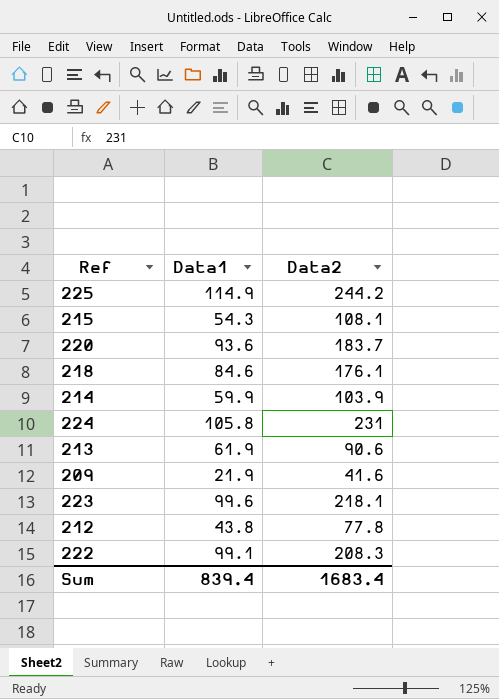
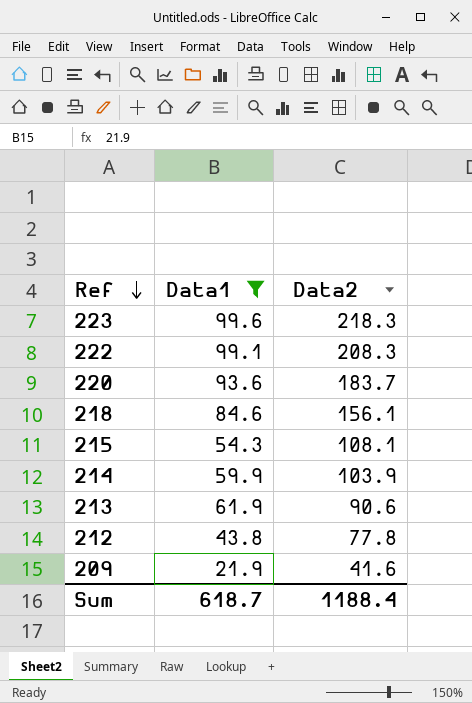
filter: none -> Data1 <= 99.6
row order: none -> Ref descending
223 | Data2: 218.1 -> 218.3
218 | Data2: 176.1 -> 156.1
Sum | Data1: 839.4 -> 618.7
Sum | Data2: 1683.4 -> 1188.4

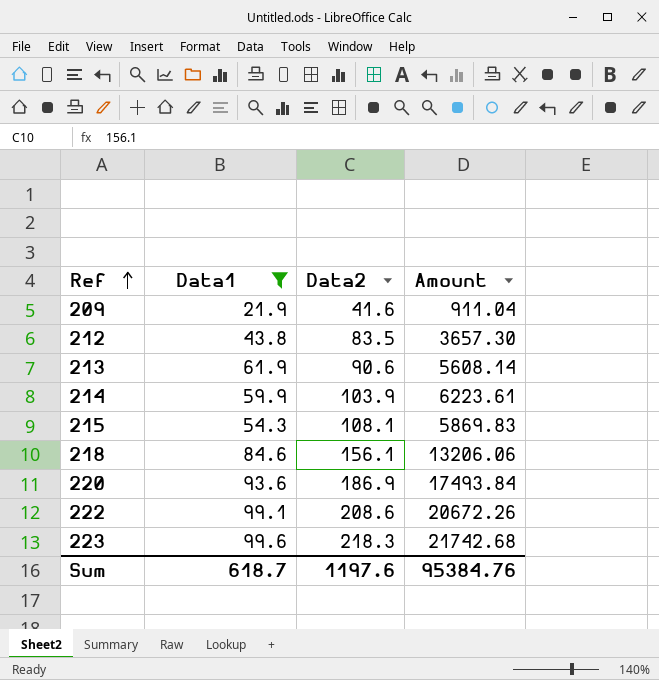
row order: Ref descending -> Ref ascending
column Amount | formula: none -> [Data1] * [Data2]
212 | Data2: 77.8 -> 83.5
220 | Data2: 183.7 -> 186.9
222 | Data2: 208.3 -> 208.6
Sum | Data2: 1188.4 -> 1197.6

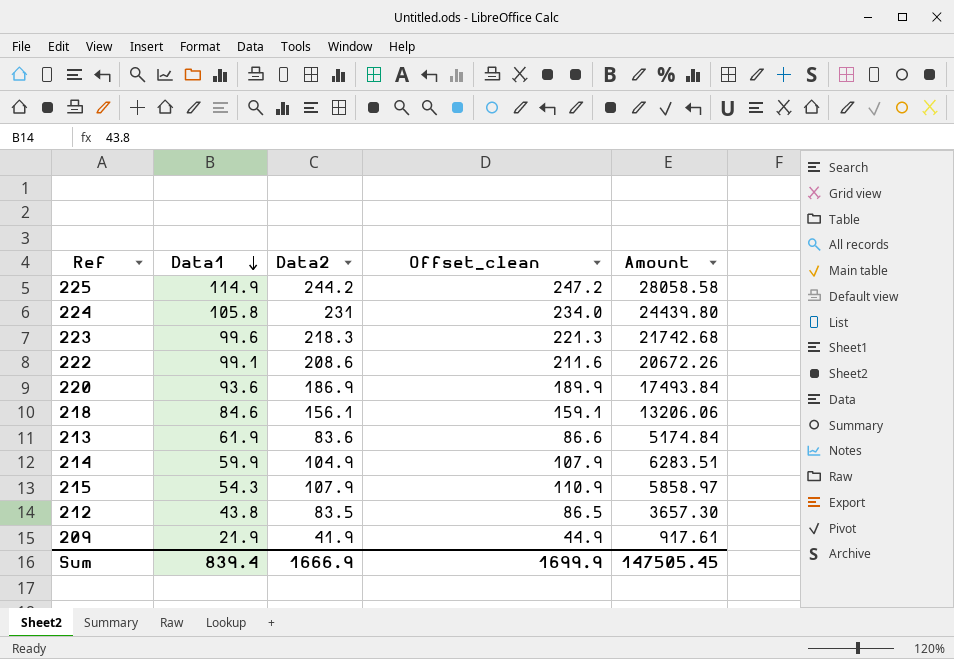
filter: Data1 <= 99.6 -> none
row order: Ref ascending -> Data1 descending
column Offset_clean | formula: none -> [Data2] + 3
213 | Data2: 90.6 -> 83.6
213 | Amount: 5608.14 -> 5174.84
214 | Data2: 103.9 -> 104.9
214 | Amount: 6223.61 -> 6283.51
215 | Data2: 108.1 -> 107.9
215 | Amount: 5869.83 -> 5858.97
209 | Data2: 41.6 -> 41.9
209 | Amount: 911.04 -> 917.61
Sum | Data1: 618.7 -> 839.4
Sum | Data2: 1197.6 -> 1666.9
Sum | Amount: 95384.76 -> 147505.45

